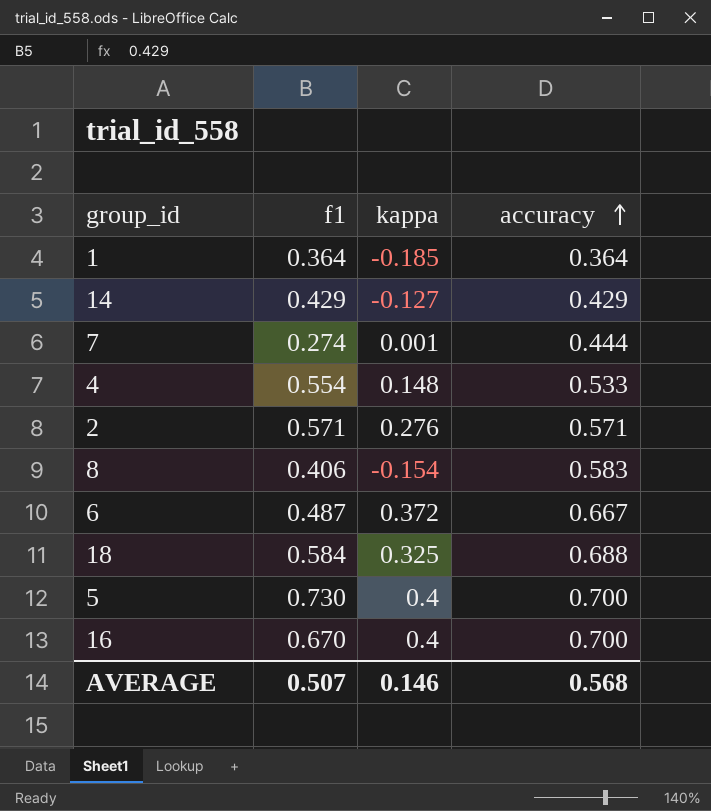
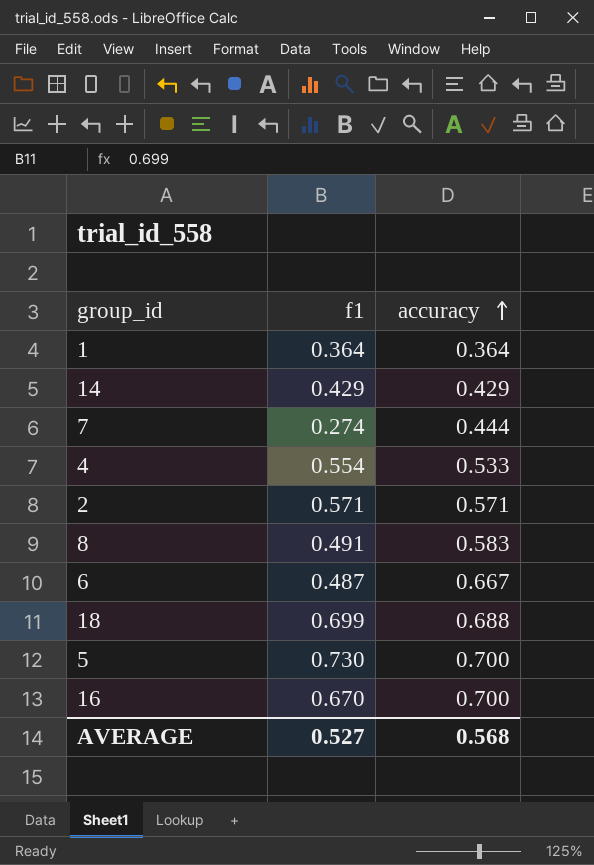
column kappa | position: 3 -> none
8 | f1: 0.406 -> 0.491
18 | f1: 0.584 -> 0.699
AVERAGE | f1: 0.507 -> 0.527

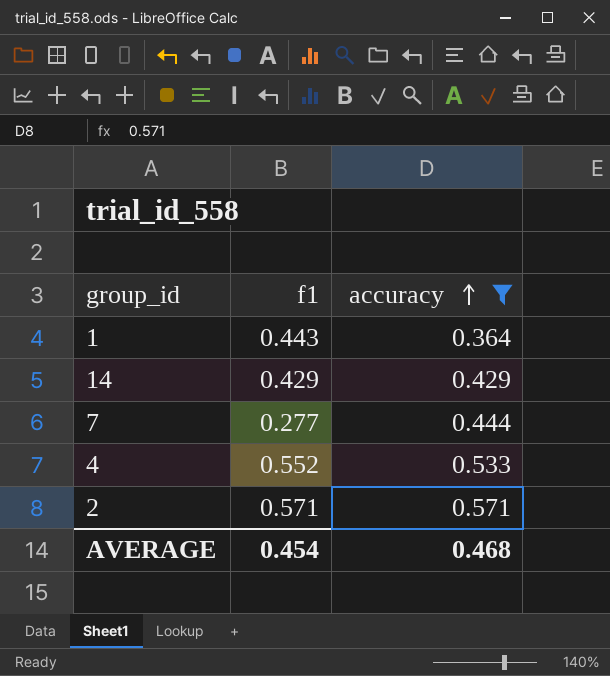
filter: none -> accuracy <= 0.571
1 | f1: 0.364 -> 0.443
7 | f1: 0.274 -> 0.277
4 | f1: 0.554 -> 0.552
AVERAGE | f1: 0.527 -> 0.454
AVERAGE | accuracy: 0.568 -> 0.468

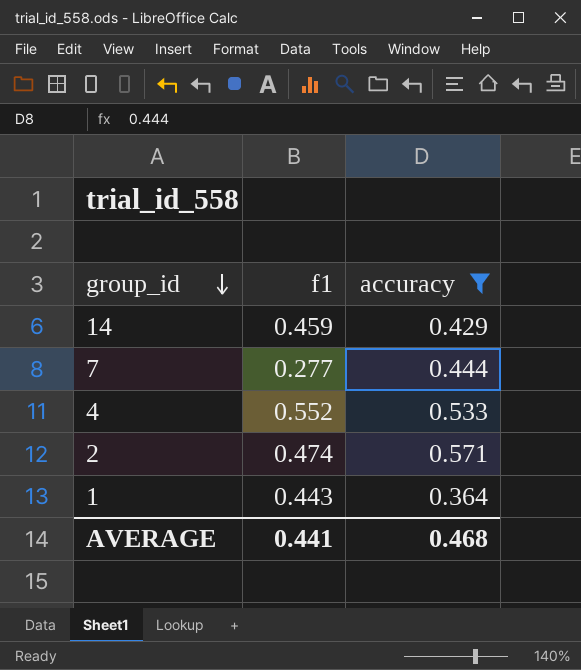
row order: accuracy ascending -> group_id descending
14 | f1: 0.429 -> 0.459
2 | f1: 0.571 -> 0.474
AVERAGE | f1: 0.454 -> 0.441

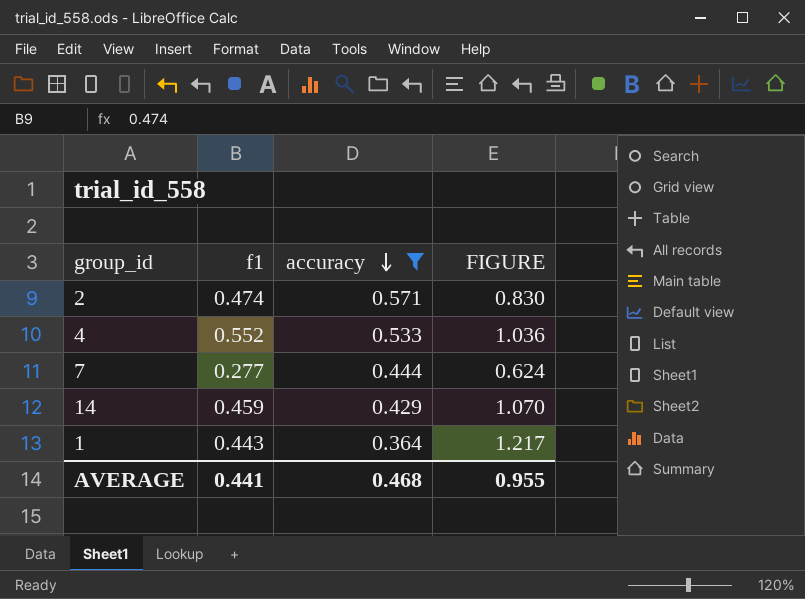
row order: group_id descending -> accuracy descending
column FIGURE | formula: none -> [f1] / [accuracy]

